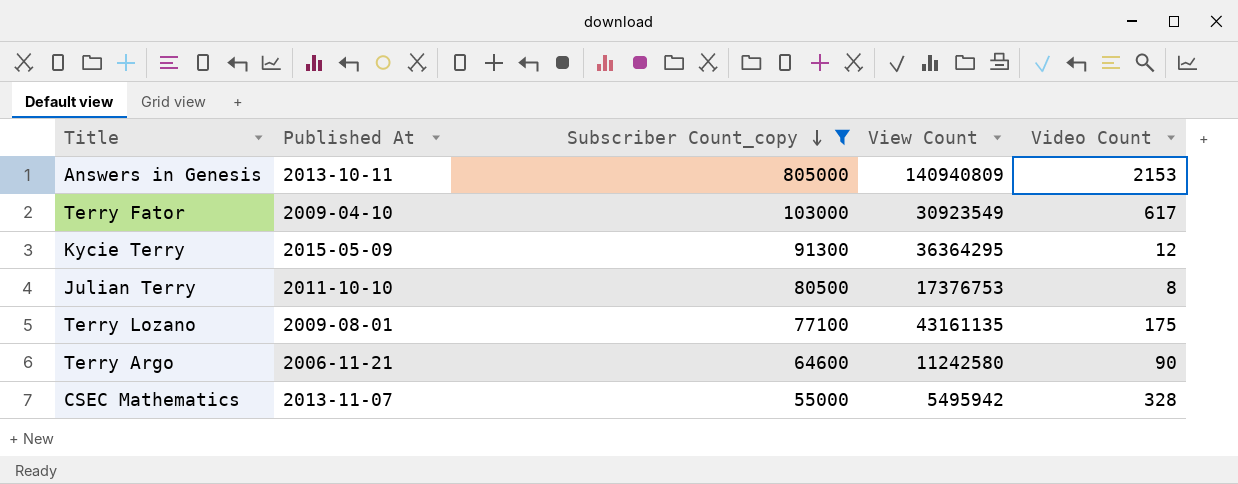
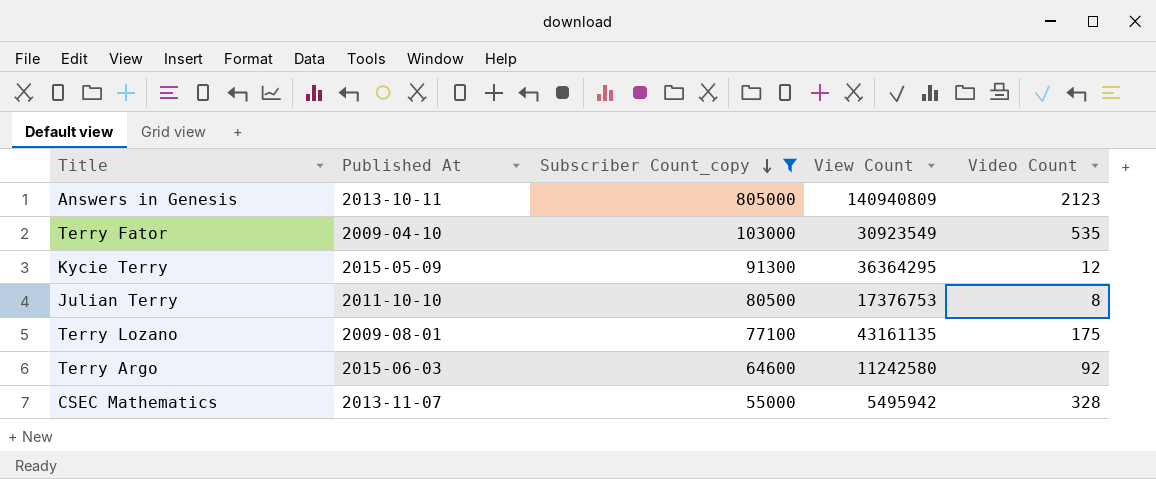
Answers in Genesis | Video Count: 2153 -> 2123
Terry Fator | Video Count: 617 -> 535
Terry Argo | Published At: 2006-11-21 -> 2015-06-03
Terry Argo | Video Count: 90 -> 92

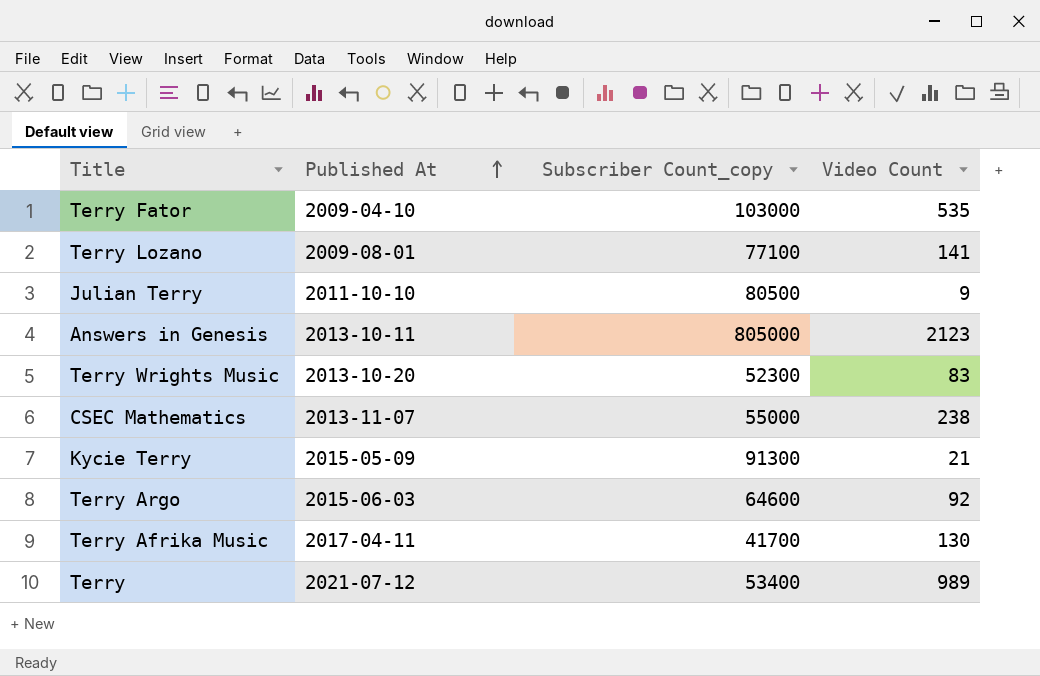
filter: Subscriber Count_copy >= 55000 -> none
row order: Subscriber Count_copy descending -> Published At ascending
column View Count | position: 4 -> none
Terry Lozano | Video Count: 175 -> 141
Julian Terry | Video Count: 8 -> 9
CSEC Mathematics | Video Count: 328 -> 238
Kycie Terry | Video Count: 12 -> 21

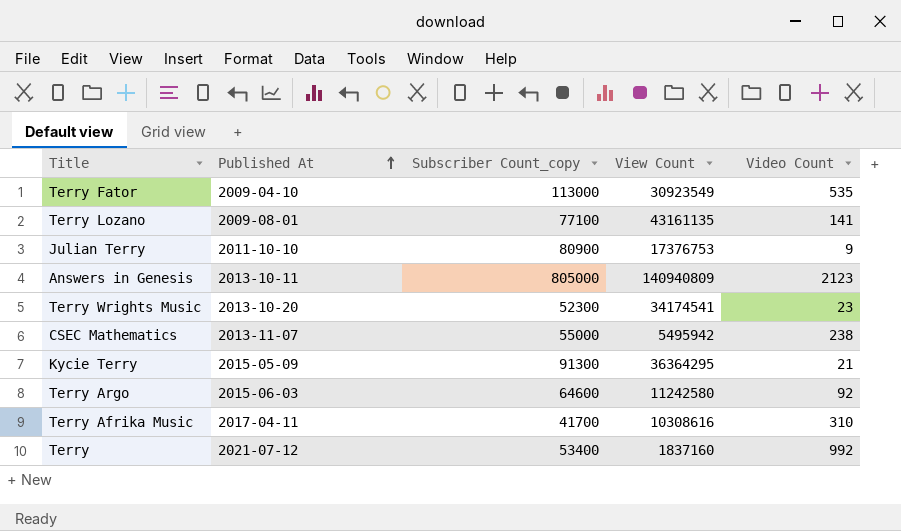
column View Count | position: none -> 4
Terry Fator | Subscriber Count_copy: 103000 -> 113000
Julian Terry | Subscriber Count_copy: 80500 -> 80900
Terry Wrights Music | Video Count: 83 -> 23
Terry Afrika Music | Video Count: 130 -> 310
Terry | Video Count: 989 -> 992

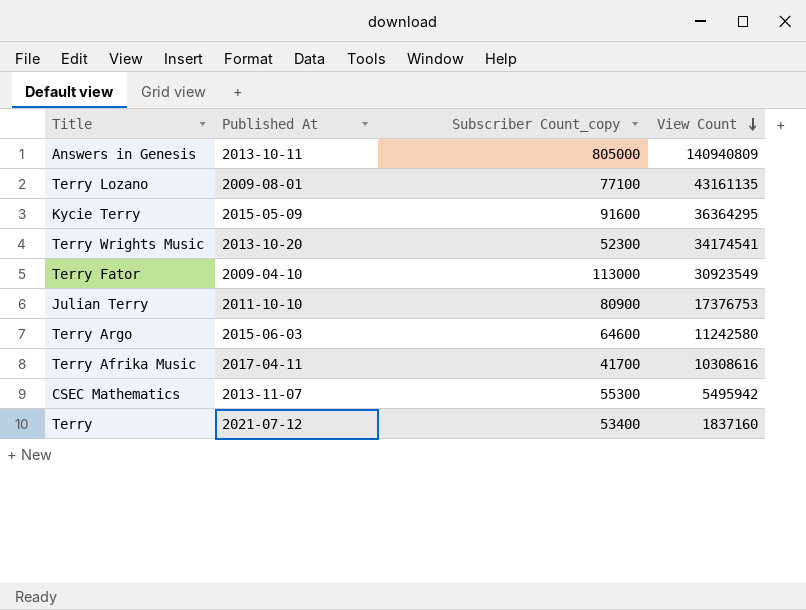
row order: Published At ascending -> View Count descending
column Video Count | position: 5 -> none
Kycie Terry | Subscriber Count_copy: 91300 -> 91600
CSEC Mathematics | Subscriber Count_copy: 55000 -> 55300

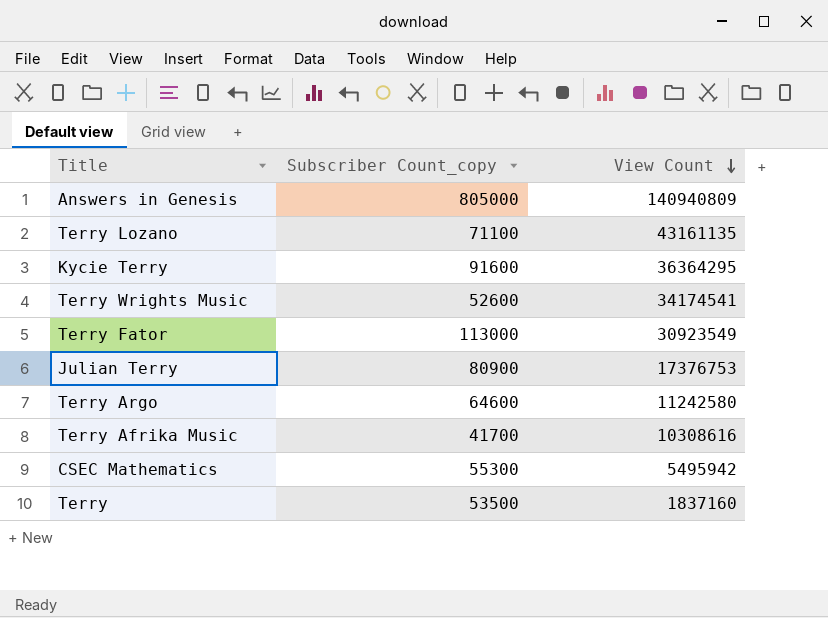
column Published At | position: 2 -> none
Terry Lozano | Subscriber Count_copy: 77100 -> 71100
Terry Wrights Music | Subscriber Count_copy: 52300 -> 52600
Terry | Subscriber Count_copy: 53400 -> 53500

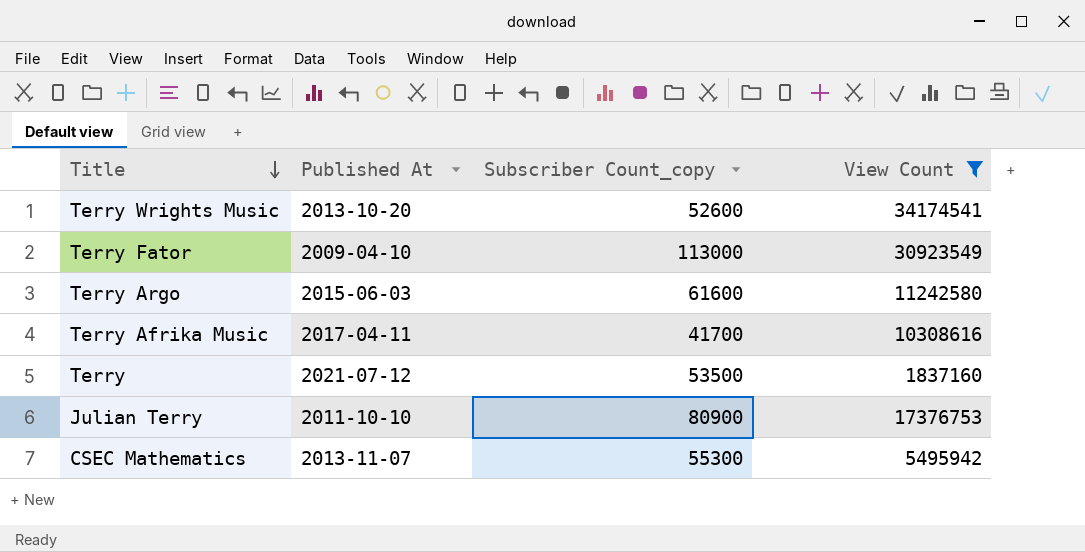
filter: none -> View Count <= 34174541
row order: View Count descending -> Title descending
column Published At | position: none -> 2
Terry Argo | Subscriber Count_copy: 64600 -> 61600

